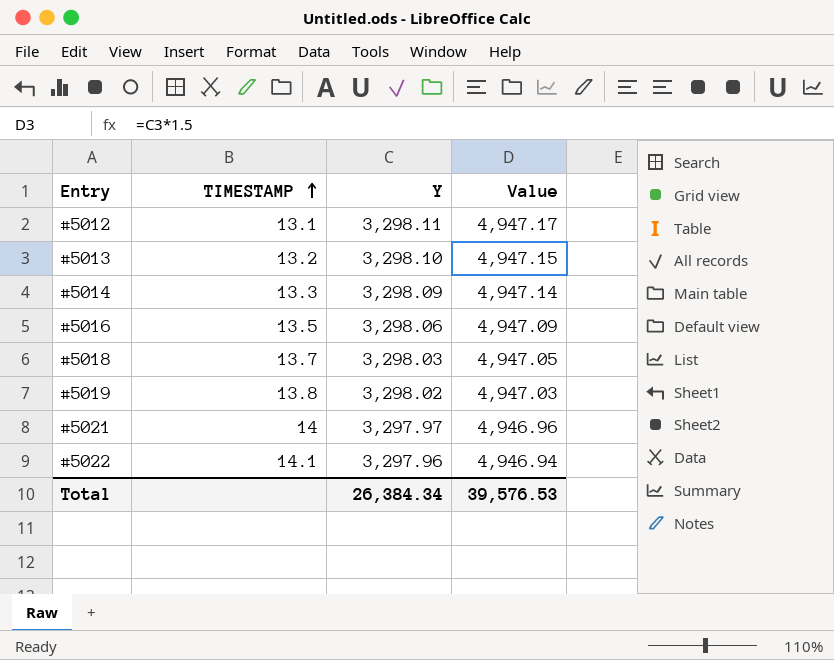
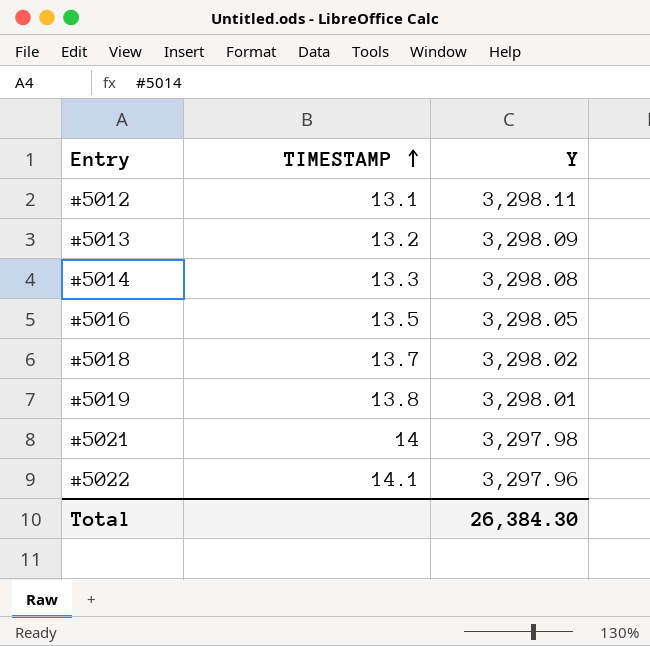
column Value | formula: [Y] * 1.5 -> none
#5013 | Y: 3,298.10 -> 3,298.09
#5014 | Y: 3,298.09 -> 3,298.08
#5016 | Y: 3,298.06 -> 3,298.05
#5018 | Y: 3,298.03 -> 3,298.02
#5019 | Y: 3,298.02 -> 3,298.01
#5021 | Y: 3,297.97 -> 3,297.98
Total | Y: 26,384.34 -> 26,384.30

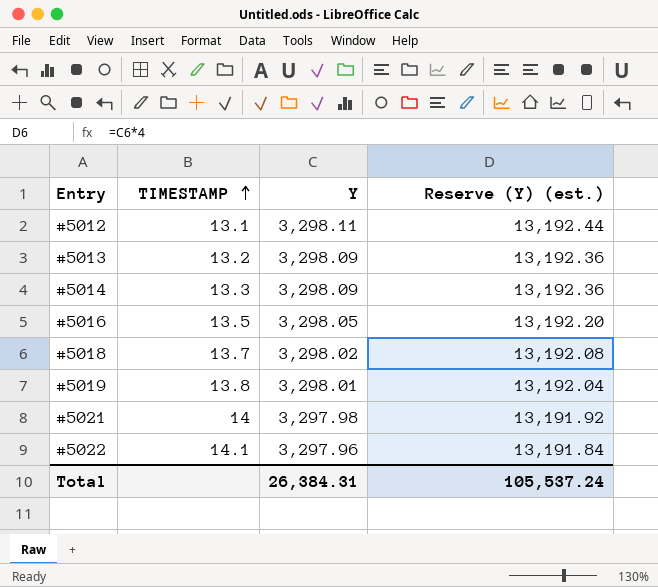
column Reserve (Y) (est.) | formula: none -> [Y] * 4
#5014 | Y: 3,298.08 -> 3,298.09
Total | Y: 26,384.30 -> 26,384.31

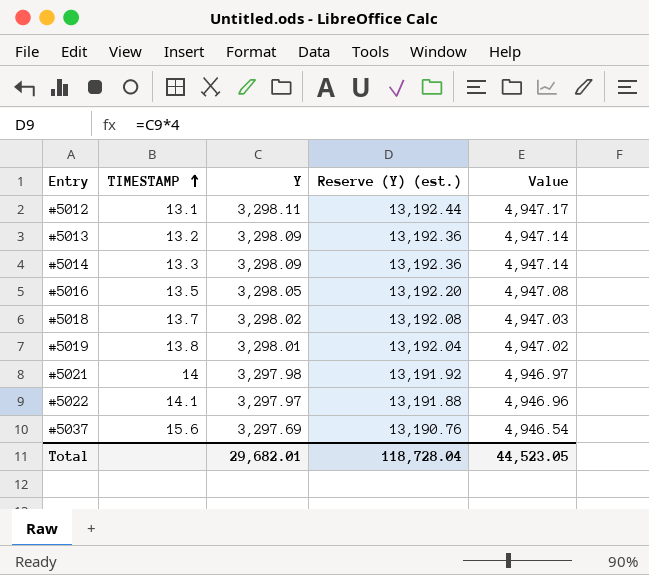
column Value | formula: none -> [Y] * 1.5
#5022 | Y: 3,297.96 -> 3,297.97
#5022 | Reserve (Y) (est.): 13,191.84 -> 13,191.88
row #5037: none -> 15.6 | 3,297.69 | 13,190.76 | 4,946.54
Total | Y: 26,384.31 -> 29,682.01
Total | Reserve (Y) (est.): 105,537.24 -> 118,728.04

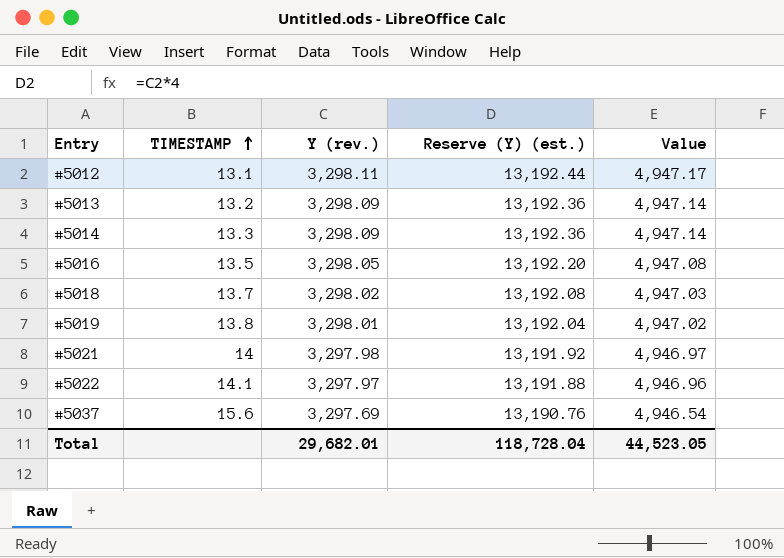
column name: Y -> Y (rev.)

